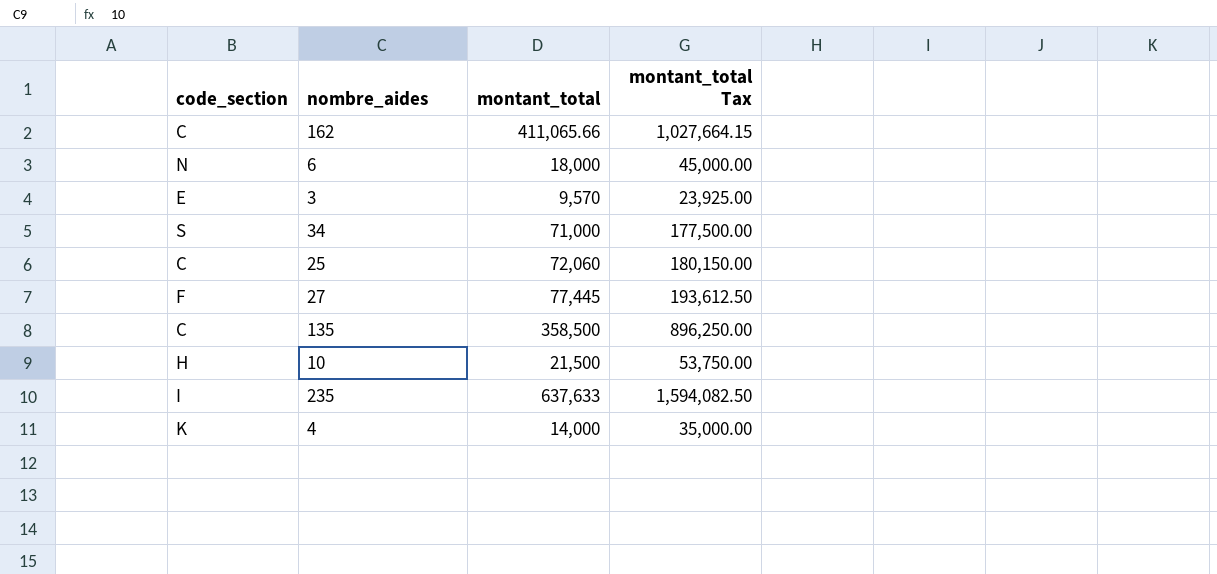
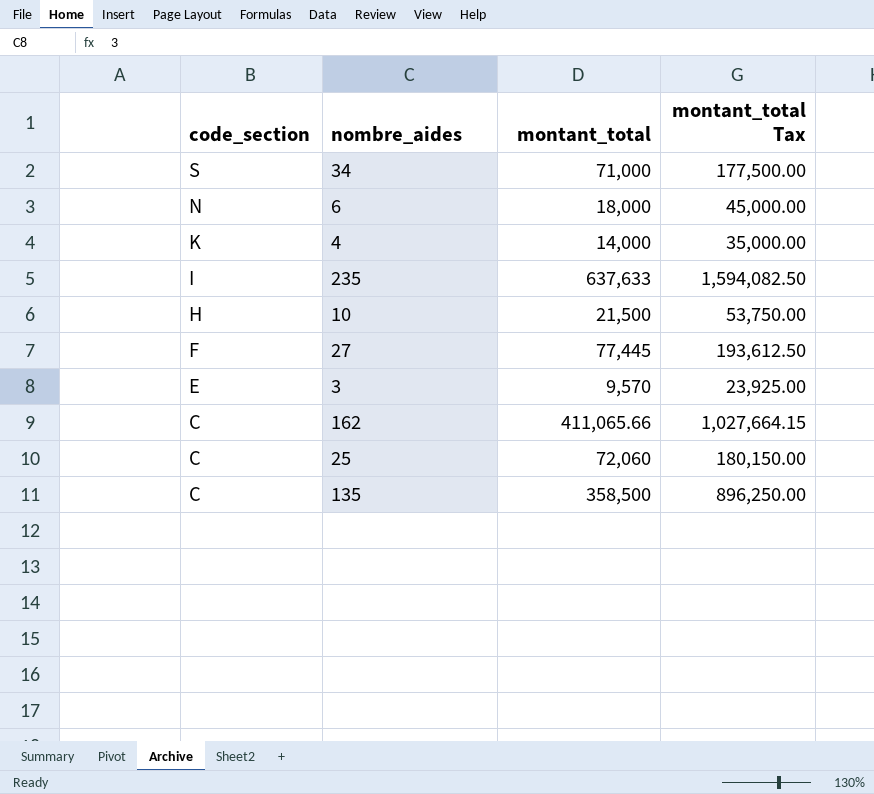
row order: none -> code_section descending

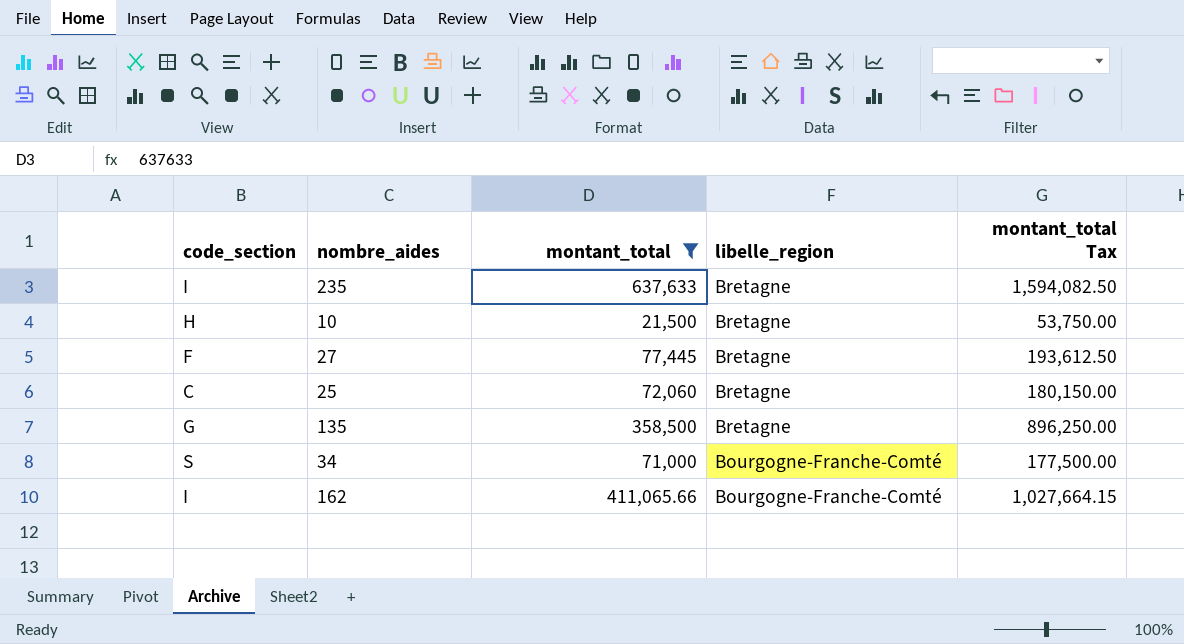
filter: none -> montant_total >= 21,500
row order: code_section descending -> libelle_region descending
column libelle_region | position: none -> 4
135 | code_section: C -> G
162 | code_section: C -> I

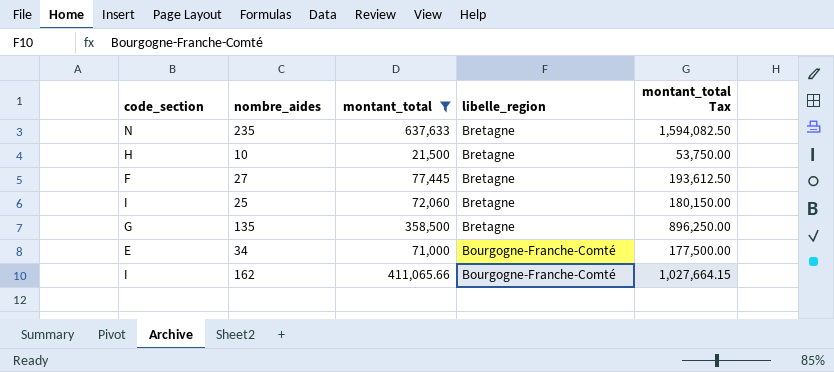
235 | code_section: I -> N
25 | code_section: C -> I
34 | code_section: S -> E

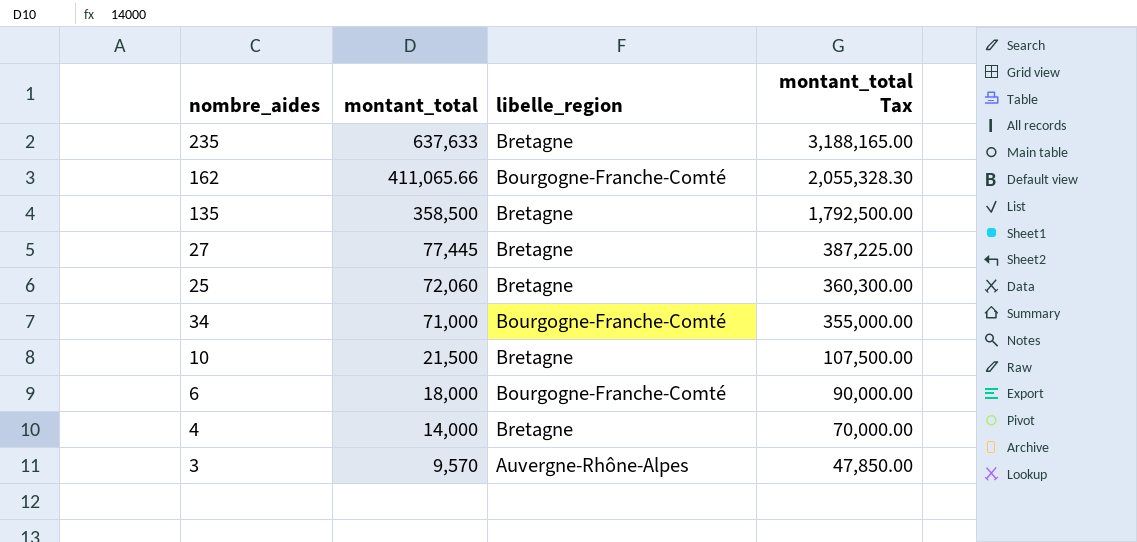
filter: montant_total >= 21,500 -> none
row order: libelle_region descending -> montant_total descending
column code_section | position: 1 -> none
column montant_total Tax | formula: [montant_total] * 2.5 -> [montant_total] * 5

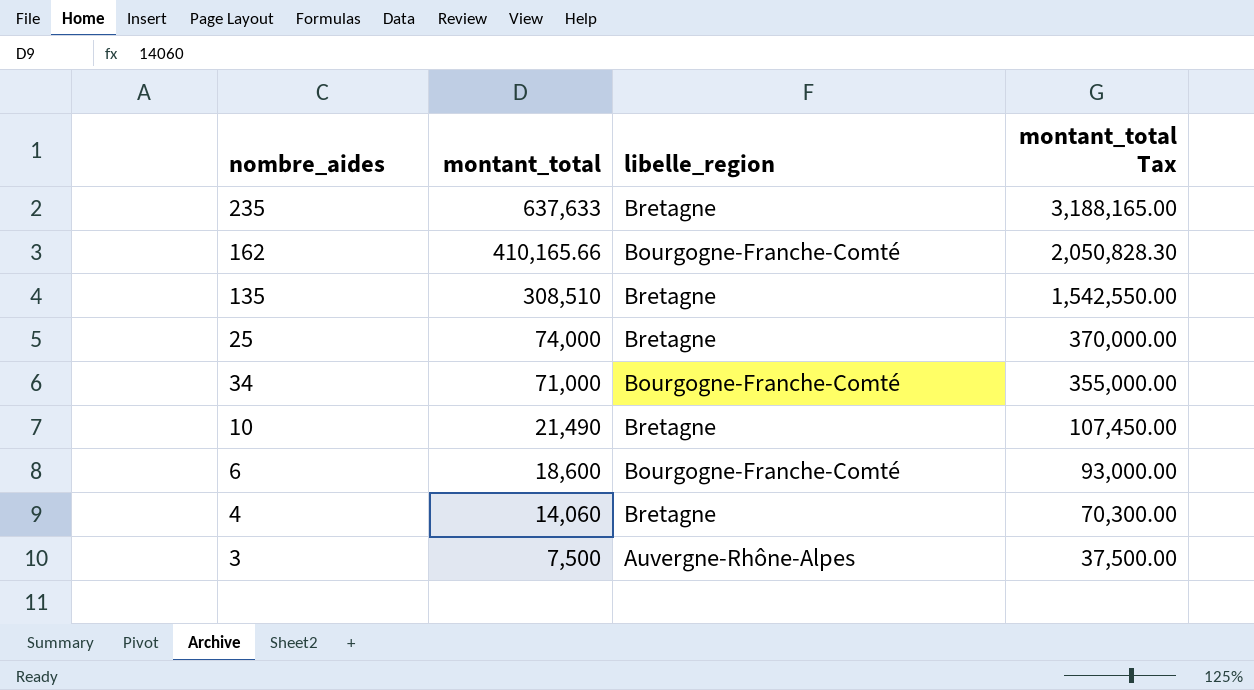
row 27: 77,445 | Bretagne | 387,225.00 -> none
162 | montant_total: 411,065.66 -> 410,165.66
162 | montant_total Tax: 2,055,328.30 -> 2,050,828.30
135 | montant_total: 358,500 -> 308,510
135 | montant_total Tax: 1,792,500.00 -> 1,542,550.00
25 | montant_total: 72,060 -> 74,000
25 | montant_total Tax: 360,300.00 -> 370,000.00
10 | montant_total: 21,500 -> 21,490
10 | montant_total Tax: 107,500.00 -> 107,450.00
6 | montant_total: 18,000 -> 18,600
6 | montant_total Tax: 90,000.00 -> 93,000.00
4 | montant_total: 14,000 -> 14,060
4 | montant_total Tax: 70,000.00 -> 70,300.00
3 | montant_total: 9,570 -> 7,500
3 | montant_total Tax: 47,850.00 -> 37,500.00

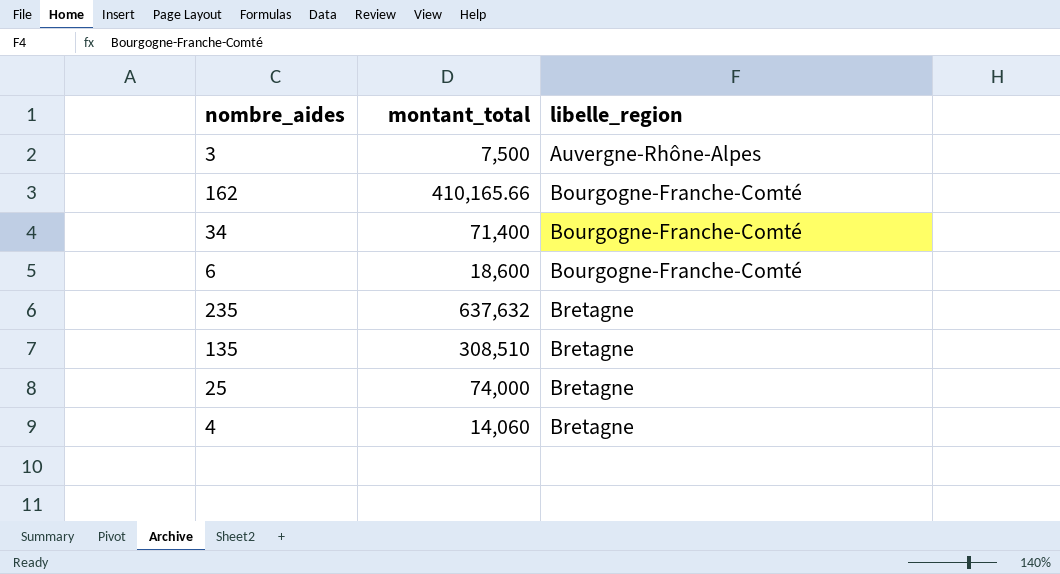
row order: montant_total descending -> libelle_region ascending
column montant_total Tax | formula: [montant_total] * 5 -> none
row 10: 21,490 | Bretagne | 107,450.00 -> none
34 | montant_total: 71,000 -> 71,400
235 | montant_total: 637,633 -> 637,632

